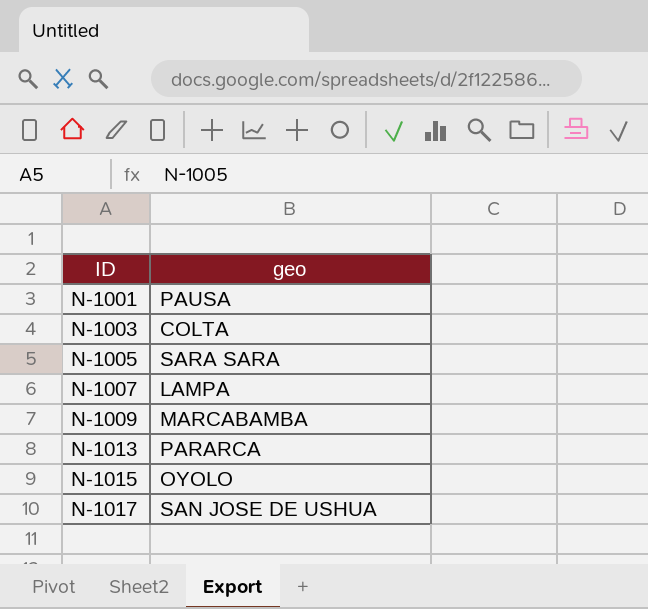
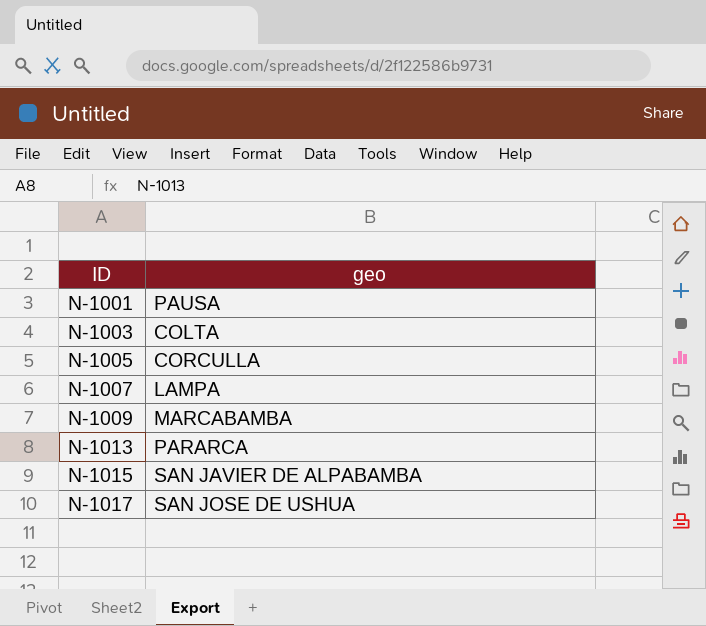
N-1005 | geo: SARA SARA -> CORCULLA
N-1015 | geo: OYOLO -> SAN JAVIER DE ALPABAMBA

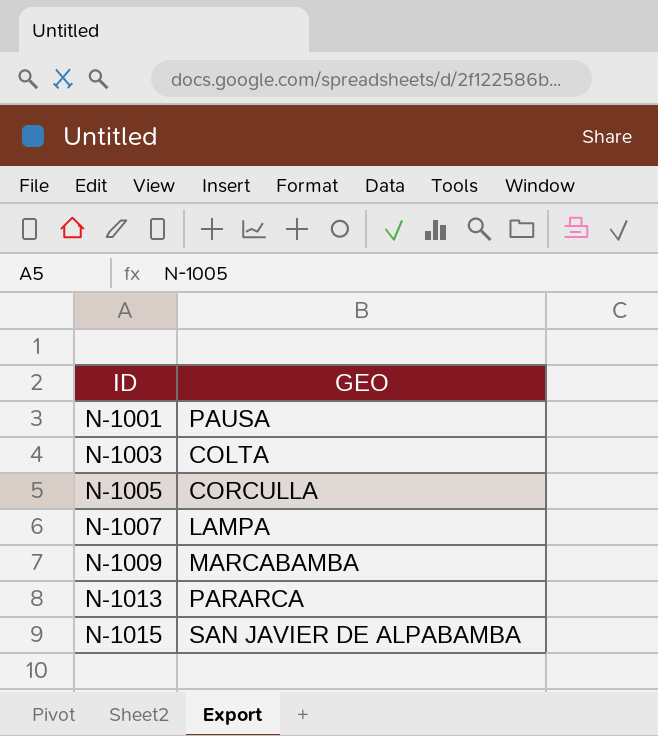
column name: geo -> GEO
row N-1017: SAN JOSE DE USHUA -> none

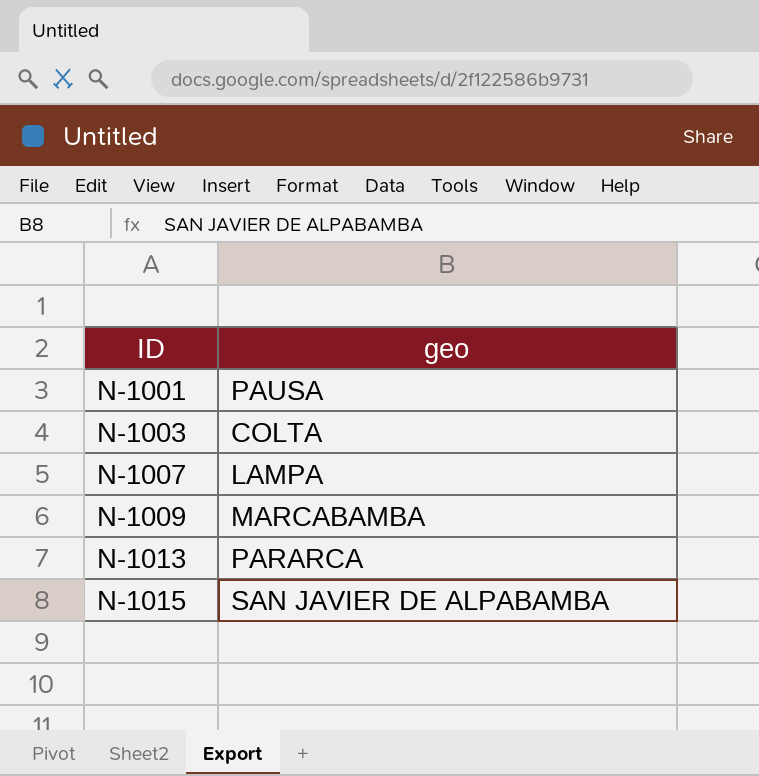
column name: GEO -> geo
row N-1005: CORCULLA -> none

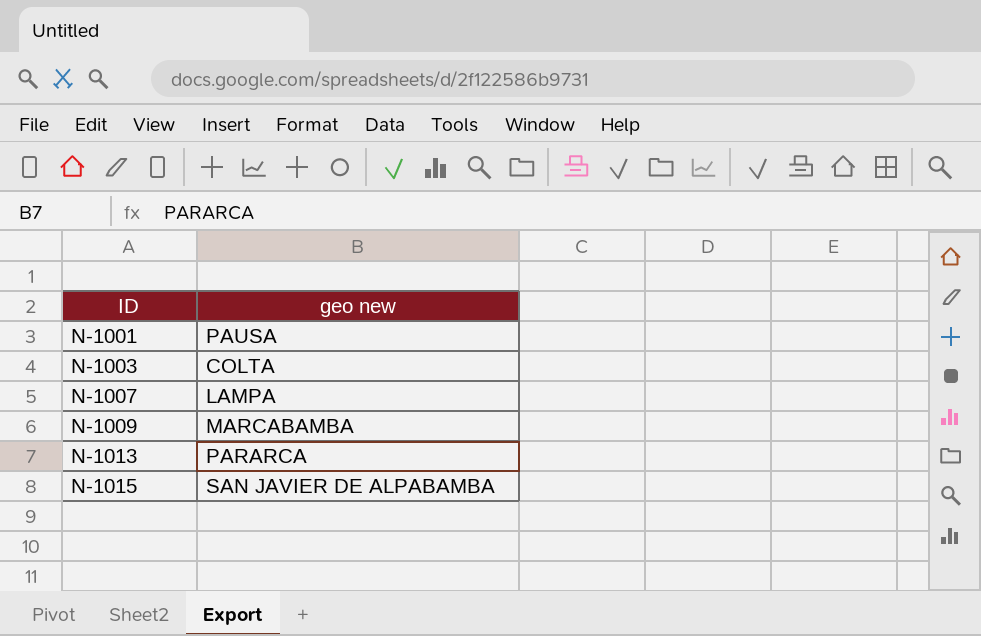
column name: geo -> geo new

